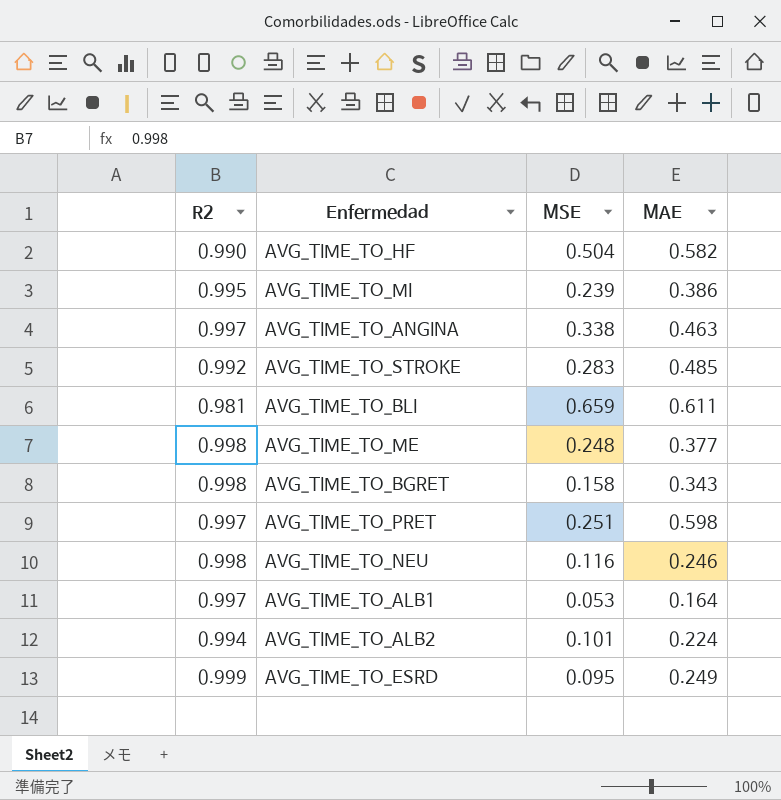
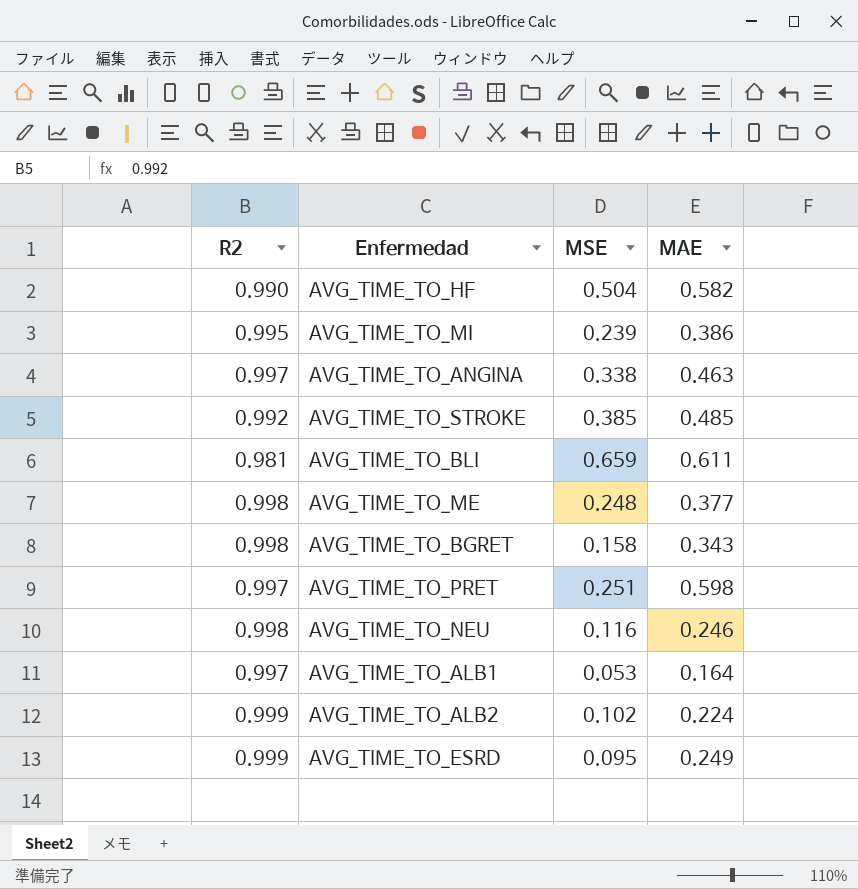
AVG_TIME_TO_STROKE | MSE: 0.283 -> 0.385
AVG_TIME_TO_ALB2 | R2: 0.994 -> 0.999
AVG_TIME_TO_ALB2 | MSE: 0.101 -> 0.102

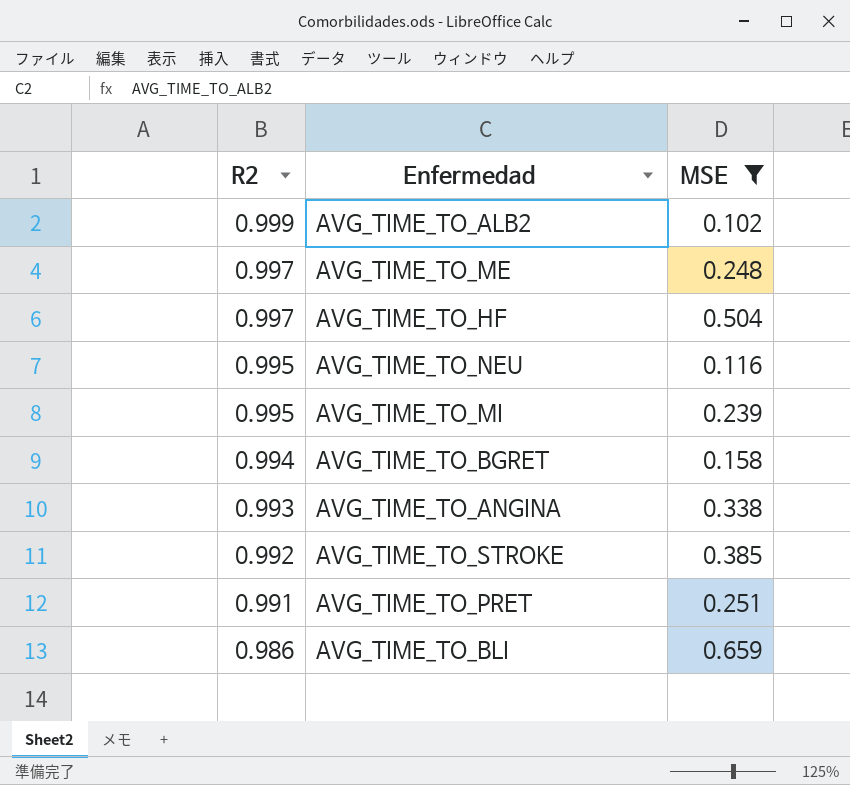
filter: none -> MSE >= 0.102
row order: none -> R2 descending
column MAE | position: 4 -> none
AVG_TIME_TO_ME | R2: 0.998 -> 0.997
AVG_TIME_TO_HF | R2: 0.990 -> 0.997
AVG_TIME_TO_NEU | R2: 0.998 -> 0.995
AVG_TIME_TO_BGRET | R2: 0.998 -> 0.994
AVG_TIME_TO_ANGINA | R2: 0.997 -> 0.993
AVG_TIME_TO_PRET | R2: 0.997 -> 0.991
AVG_TIME_TO_BLI | R2: 0.981 -> 0.986

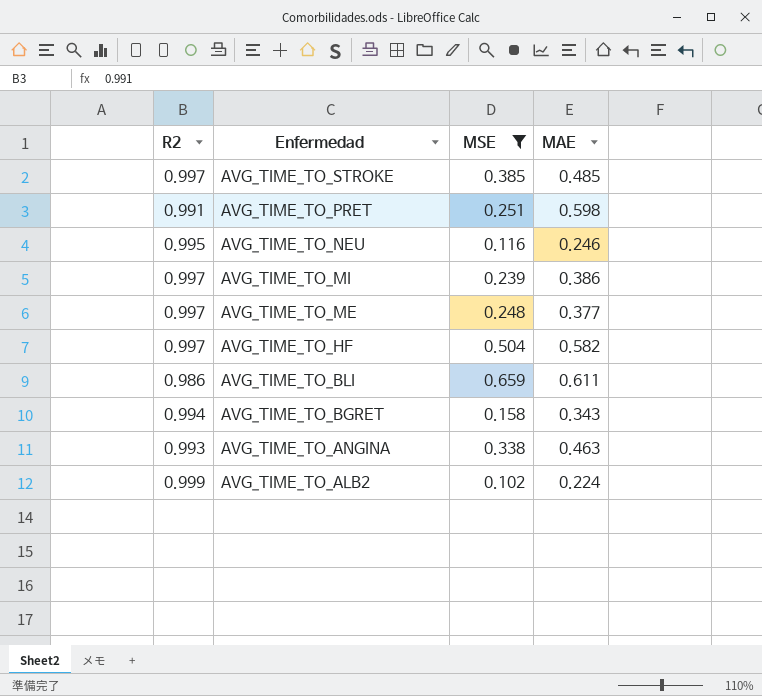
row order: R2 descending -> Enfermedad descending
column MAE | position: none -> 4
AVG_TIME_TO_STROKE | R2: 0.992 -> 0.997
AVG_TIME_TO_MI | R2: 0.995 -> 0.997

